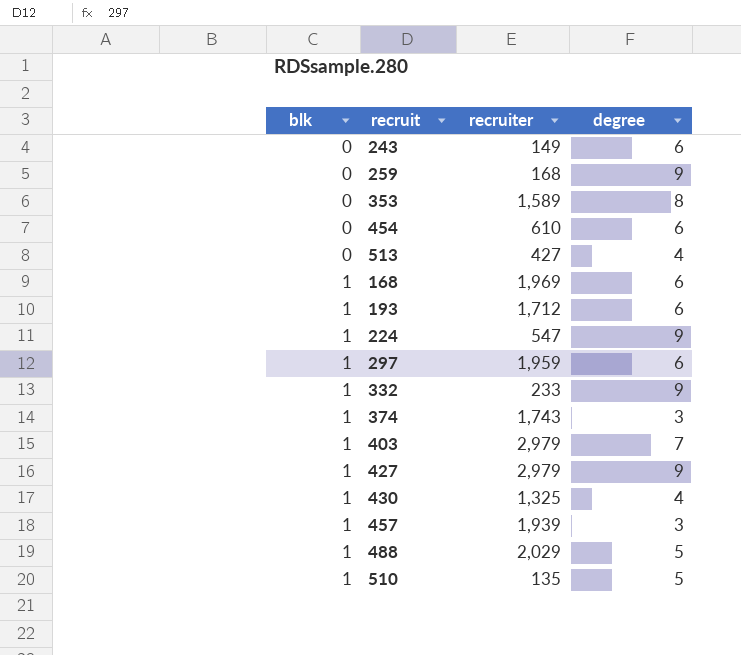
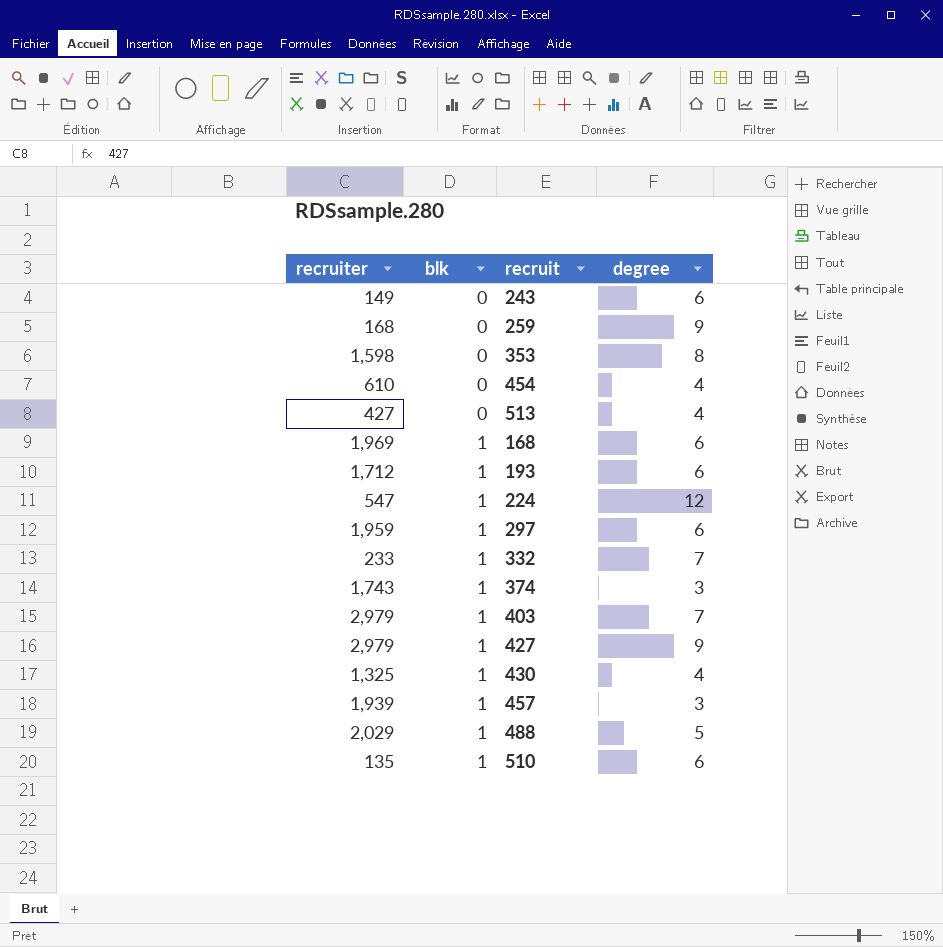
column recruiter | position: 3 -> 1
353 | recruiter: 1,589 -> 1,598
454 | degree: 6 -> 4
224 | degree: 9 -> 12
332 | degree: 9 -> 7
510 | degree: 5 -> 6

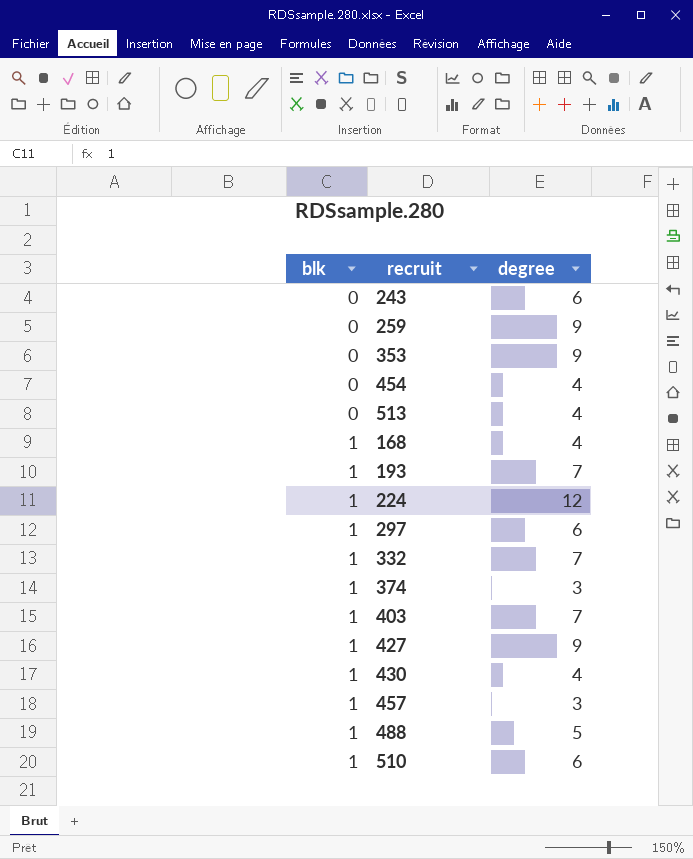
column recruiter | position: 1 -> none
353 | degree: 8 -> 9
168 | degree: 6 -> 4
193 | degree: 6 -> 7

